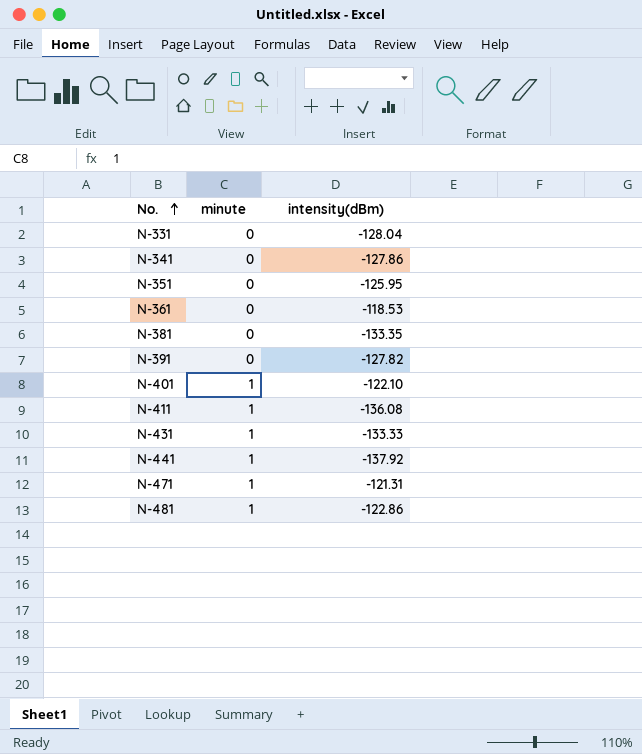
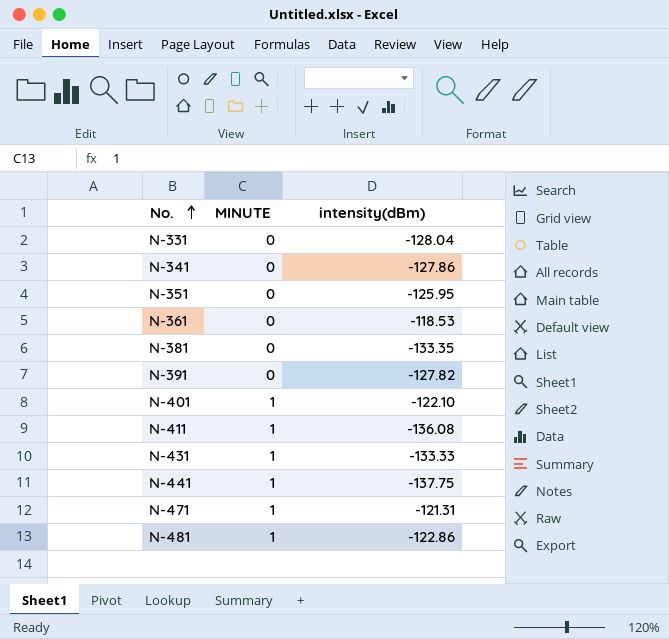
column name: minute -> MINUTE
N-441 | intensity(dBm): -137.92 -> -137.75

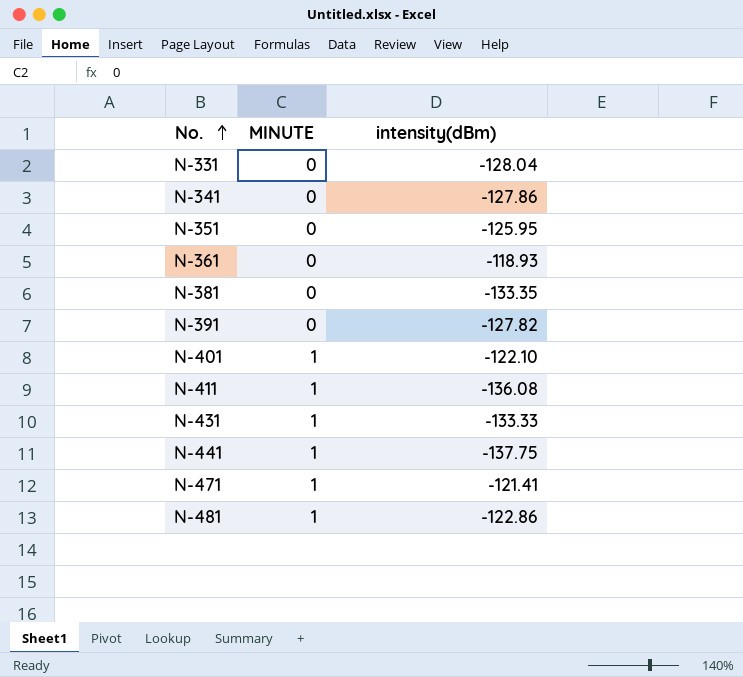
N-361 | intensity(dBm): -118.53 -> -118.93
N-471 | intensity(dBm): -121.31 -> -121.41

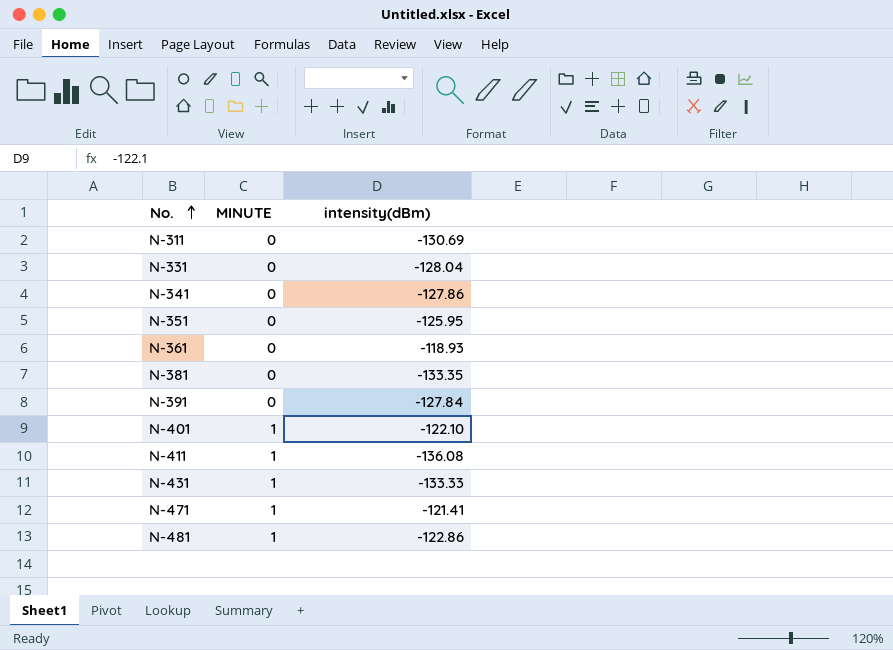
row N-441: 1 | -137.75 -> none
row N-311: none -> 0 | -130.69
N-391 | intensity(dBm): -127.82 -> -127.84

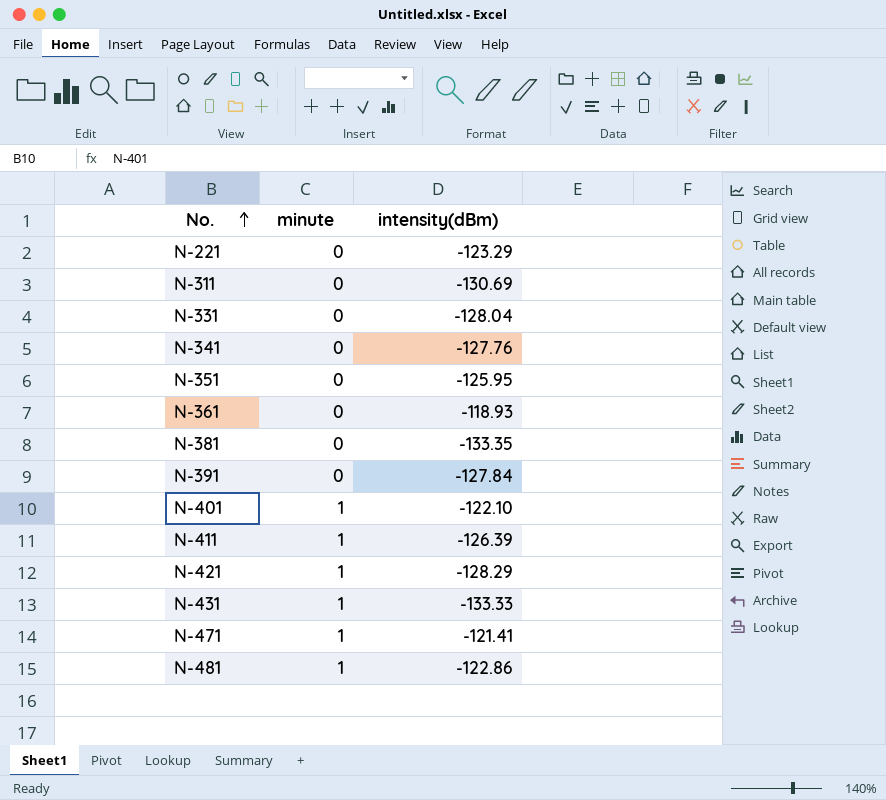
column name: MINUTE -> minute
row N-221: none -> 0 | -123.29
N-341 | intensity(dBm): -127.86 -> -127.76
N-411 | intensity(dBm): -136.08 -> -126.39
row N-421: none -> 1 | -128.29

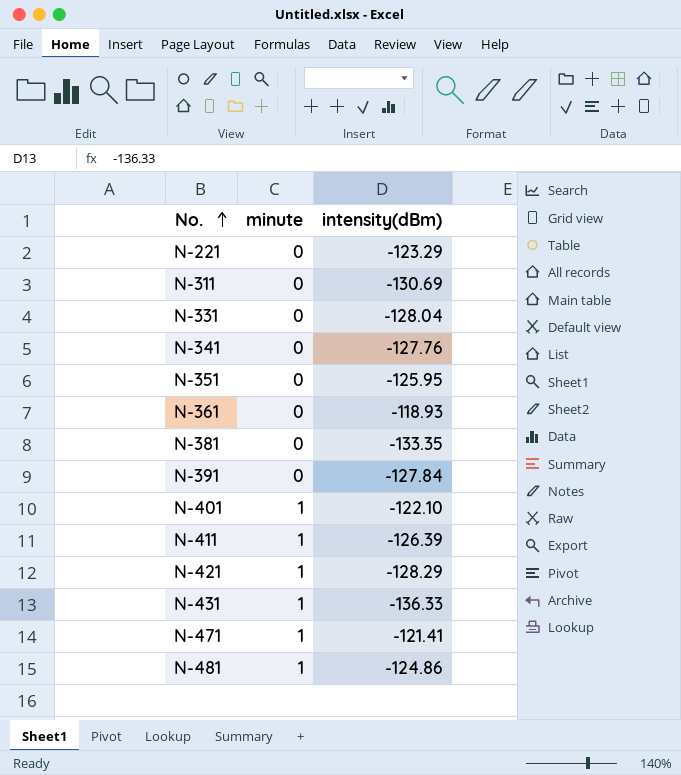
N-431 | intensity(dBm): -133.33 -> -136.33
N-481 | intensity(dBm): -122.86 -> -124.86

